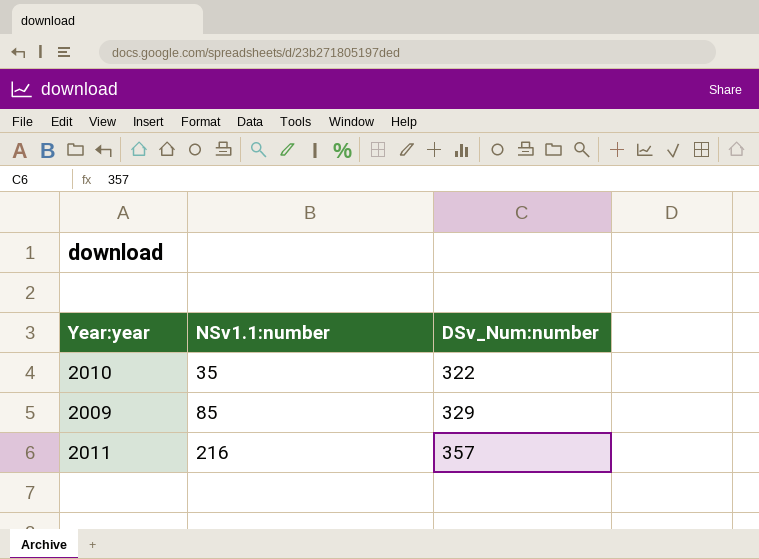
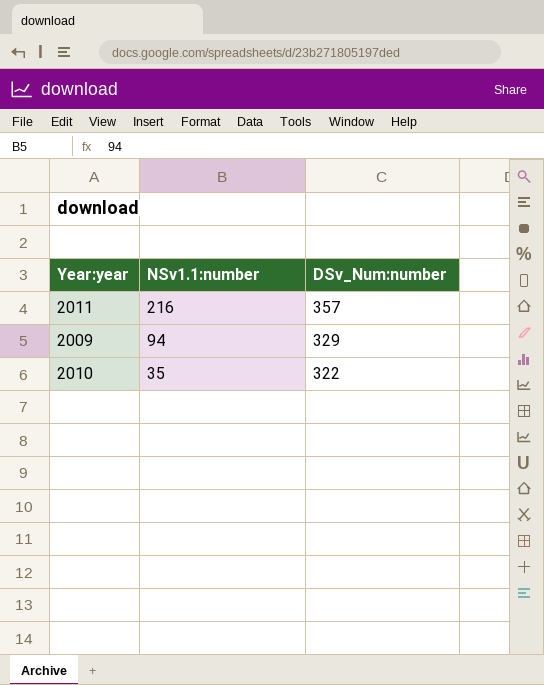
row order: NSv1.1:number ascending -> NSv1.1:number descending
2009 | NSv1.1:number: 85 -> 94

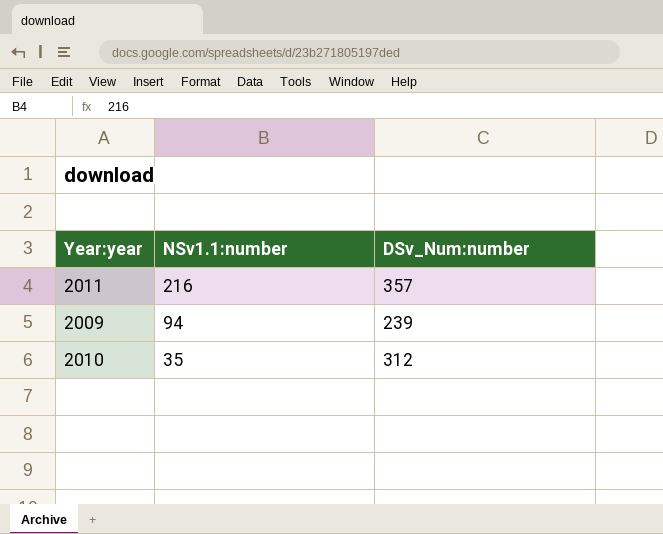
2009 | DSv_Num:number: 329 -> 239
2010 | DSv_Num:number: 322 -> 312

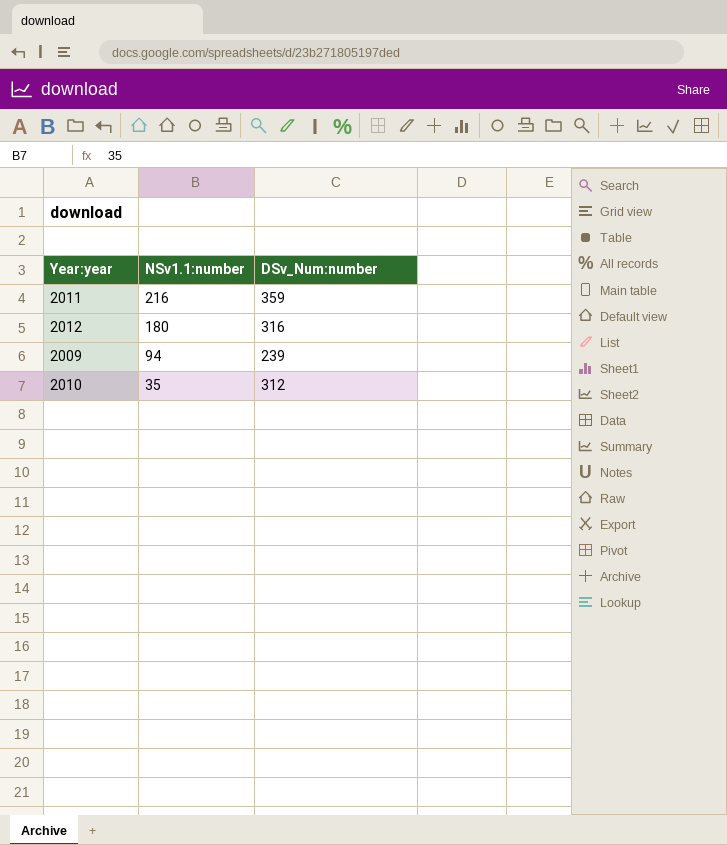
2011 | DSv_Num:number: 357 -> 359
row 2012: none -> 180 | 316

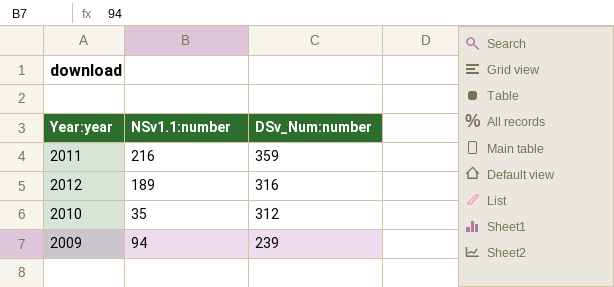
row order: NSv1.1:number descending -> DSv_Num:number descending
2012 | NSv1.1:number: 180 -> 189

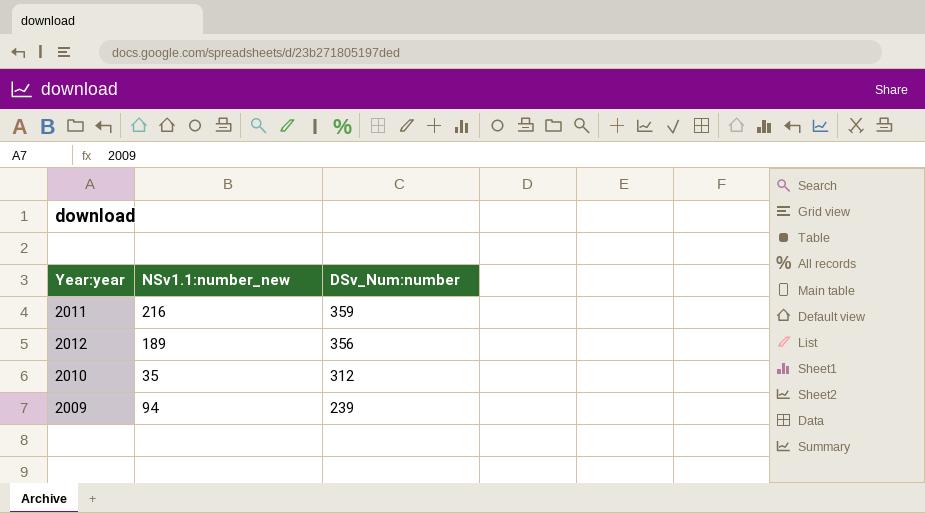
column name: NSv1.1:number -> NSv1.1:number_new
2012 | DSv_Num:number: 316 -> 356

